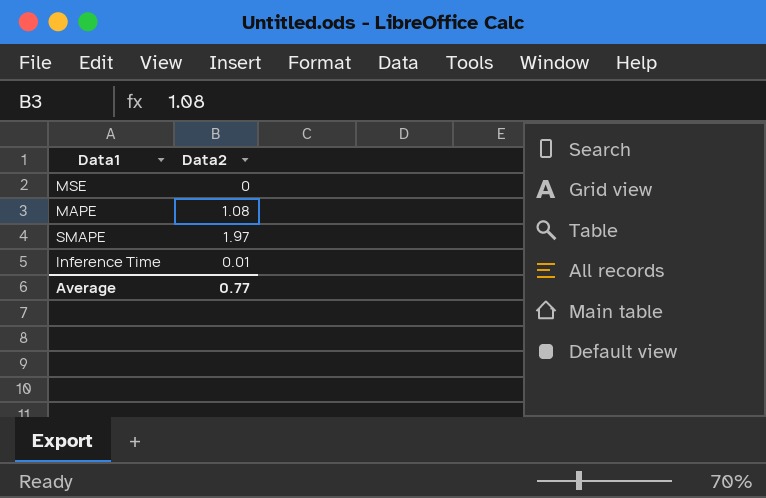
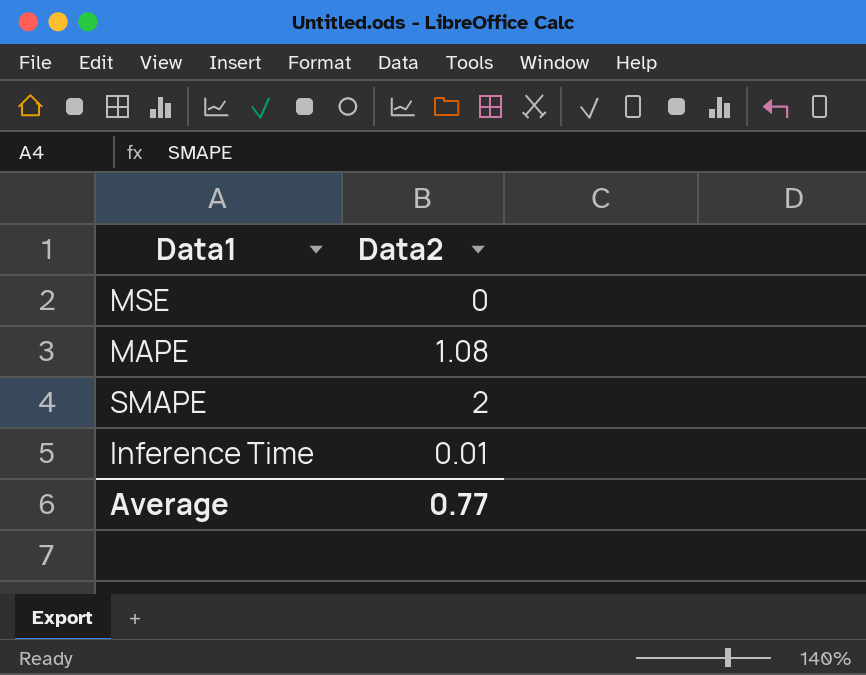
SMAPE | Data2: 1.97 -> 2

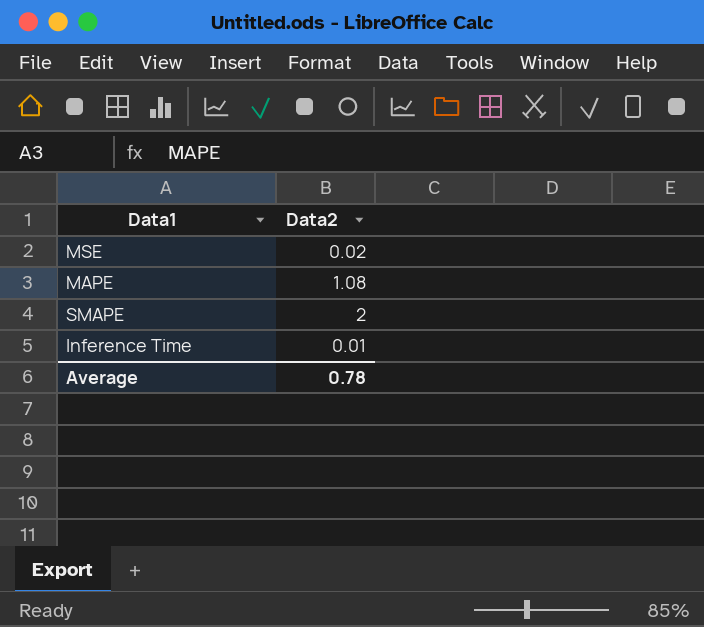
MSE | Data2: 0 -> 0.02
Average | Data2: 0.77 -> 0.78

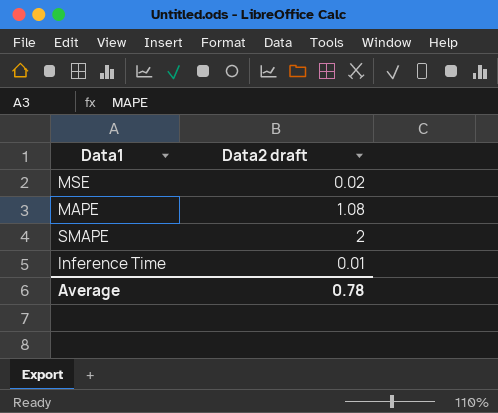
column name: Data2 -> Data2 draft

